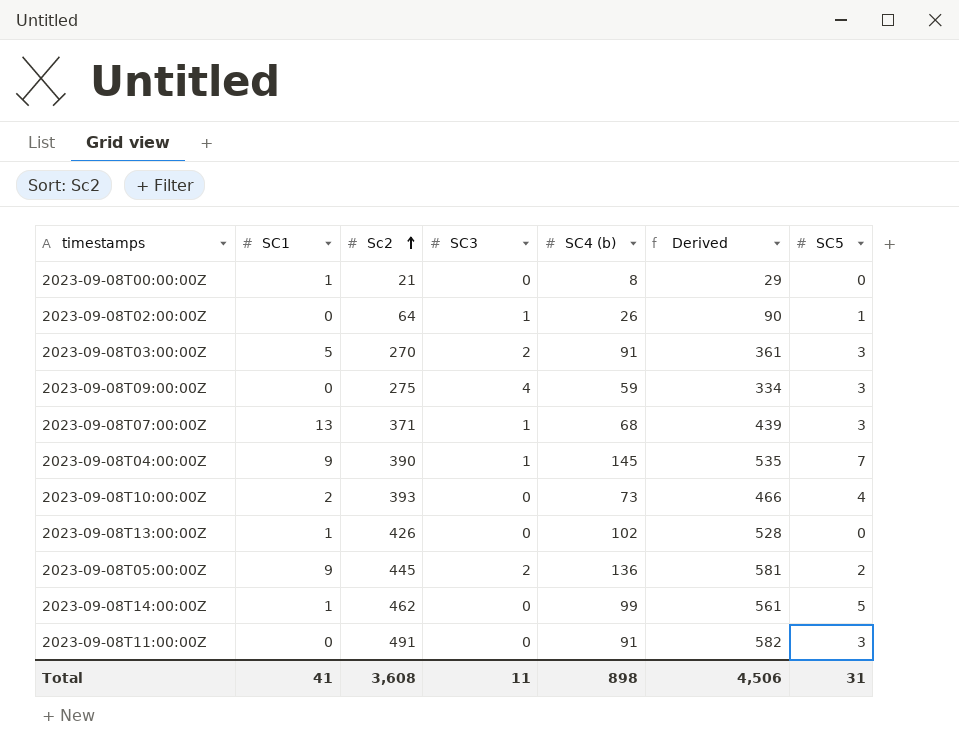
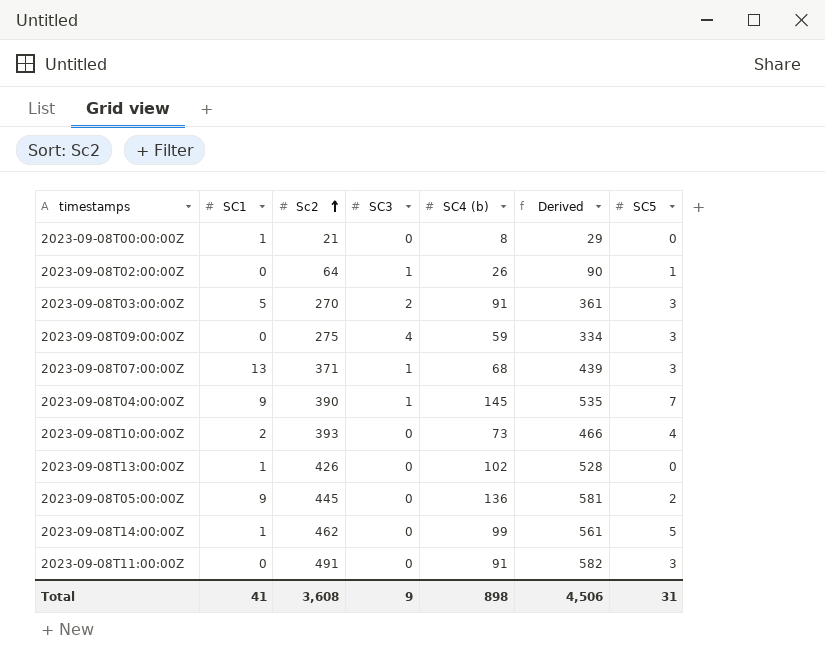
2023-09-08T05:00:00Z | SC3: 2 -> 0
Total | SC3: 11 -> 9

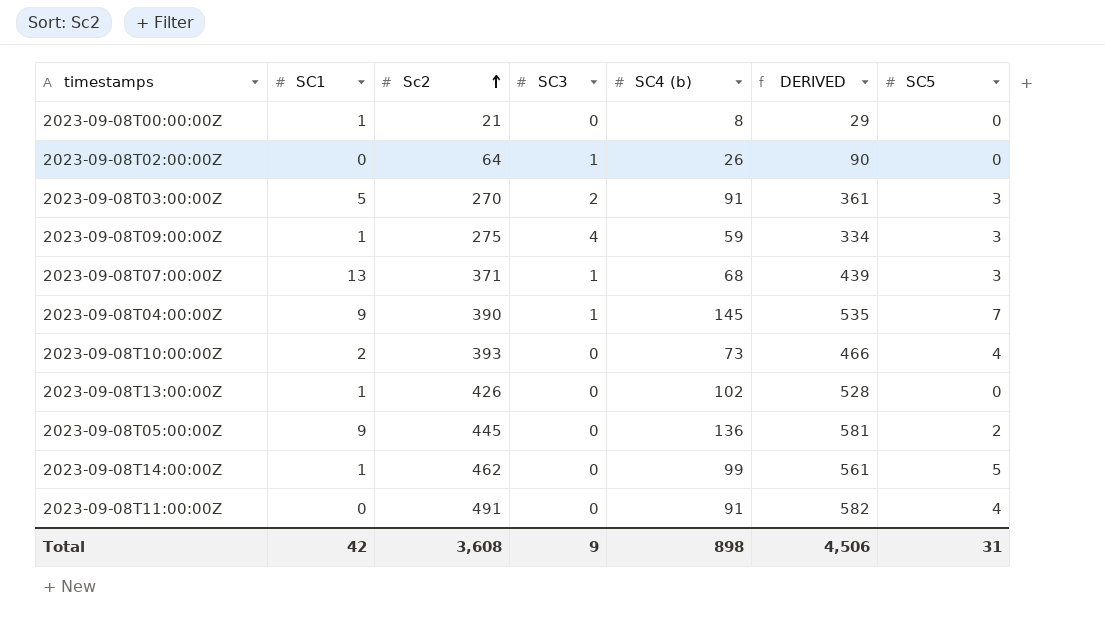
column name: Derived -> DERIVED
2023-09-08T02:00:00Z | SC5: 1 -> 0
2023-09-08T09:00:00Z | SC1: 0 -> 1
2023-09-08T11:00:00Z | SC5: 3 -> 4
Total | SC1: 41 -> 42

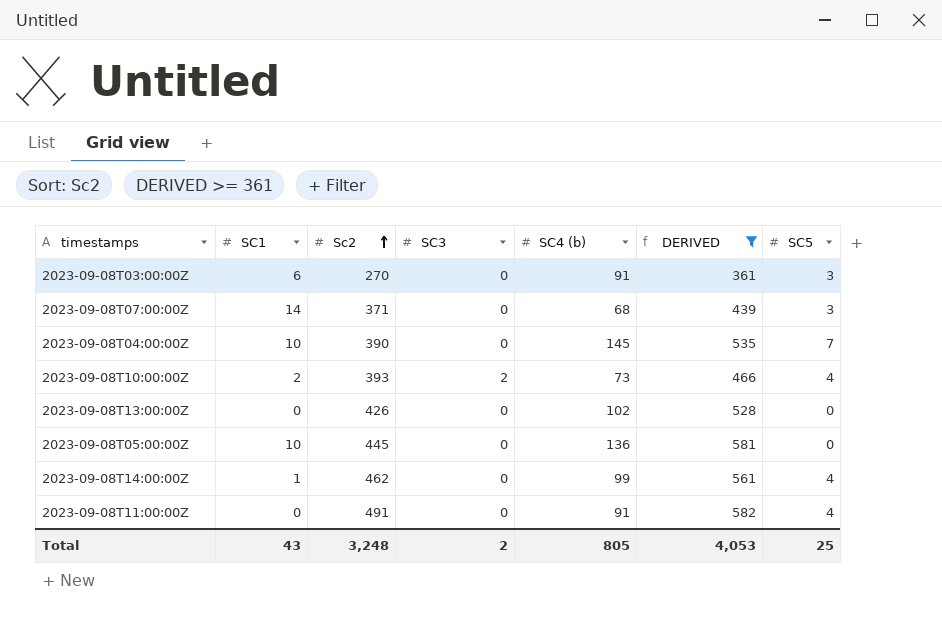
filter: none -> DERIVED >= 361
2023-09-08T03:00:00Z | SC1: 5 -> 6
2023-09-08T03:00:00Z | SC3: 2 -> 0
2023-09-08T07:00:00Z | SC1: 13 -> 14
2023-09-08T07:00:00Z | SC3: 1 -> 0
2023-09-08T04:00:00Z | SC1: 9 -> 10
2023-09-08T04:00:00Z | SC3: 1 -> 0
2023-09-08T10:00:00Z | SC3: 0 -> 2
2023-09-08T13:00:00Z | SC1: 1 -> 0
2023-09-08T05:00:00Z | SC1: 9 -> 10
2023-09-08T05:00:00Z | SC5: 2 -> 0
2023-09-08T14:00:00Z | SC5: 5 -> 4
Total | SC1: 42 -> 43
Total | Sc2: 3,608 -> 3,248
Total | SC3: 9 -> 2
Total | SC4 (b): 898 -> 805
Total | DERIVED: 4,506 -> 4,053
Total | SC5: 31 -> 25

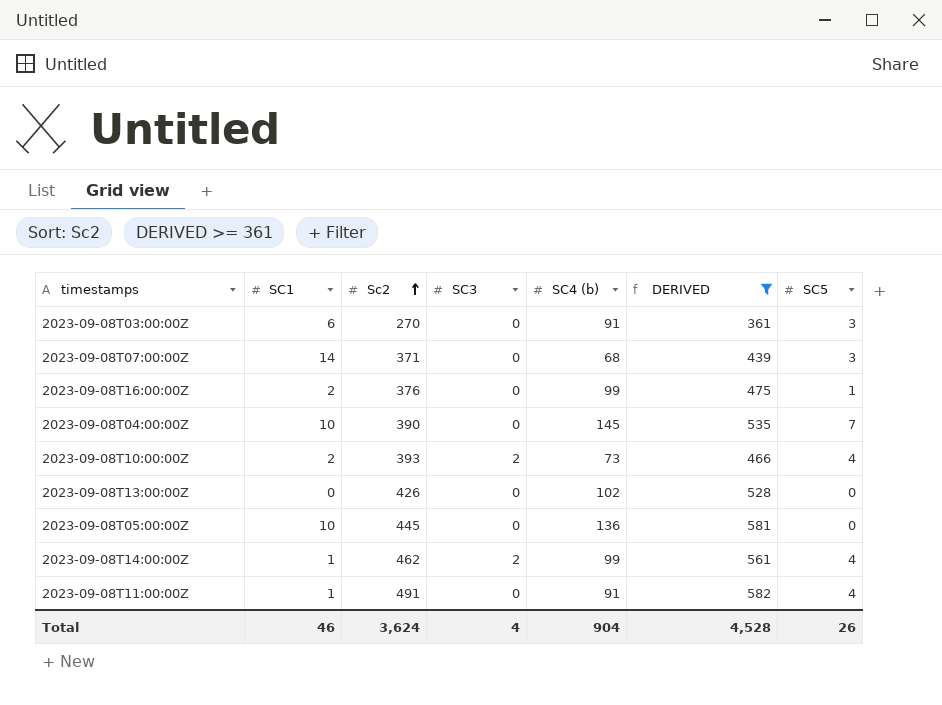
row 2023-09-08T16:00:00Z: none -> 2 | 376 | 0 | 99 | 475 | 1
2023-09-08T14:00:00Z | SC3: 0 -> 2
2023-09-08T11:00:00Z | SC1: 0 -> 1
Total | SC1: 43 -> 46
Total | Sc2: 3,248 -> 3,624
Total | SC3: 2 -> 4
Total | SC4 (b): 805 -> 904
Total | DERIVED: 4,053 -> 4,528
Total | SC5: 25 -> 26

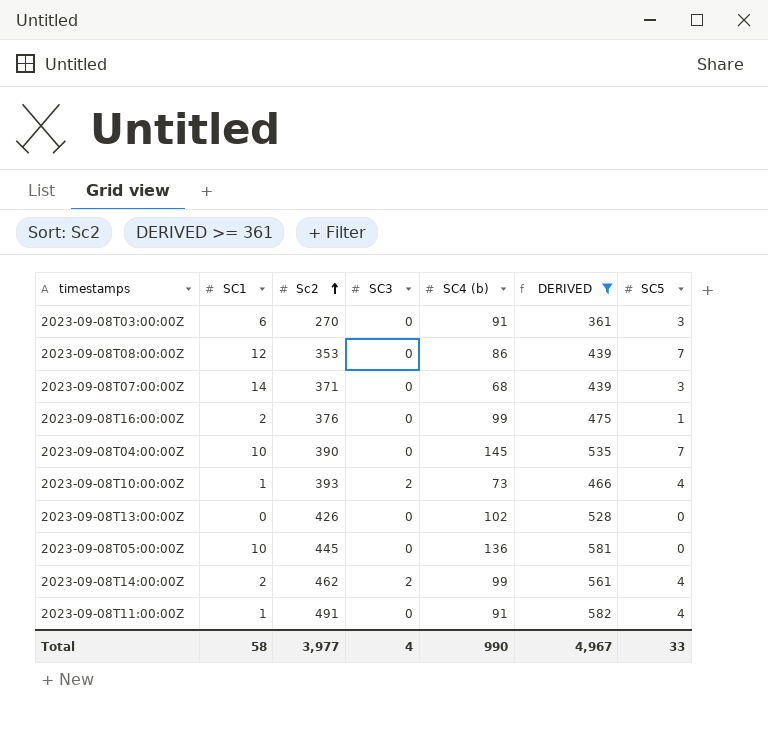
row 2023-09-08T08:00:00Z: none -> 12 | 353 | 0 | 86 | 439 | 7
2023-09-08T10:00:00Z | SC1: 2 -> 1
2023-09-08T14:00:00Z | SC1: 1 -> 2
Total | SC1: 46 -> 58
Total | Sc2: 3,624 -> 3,977
Total | SC4 (b): 904 -> 990
Total | DERIVED: 4,528 -> 4,967
Total | SC5: 26 -> 33

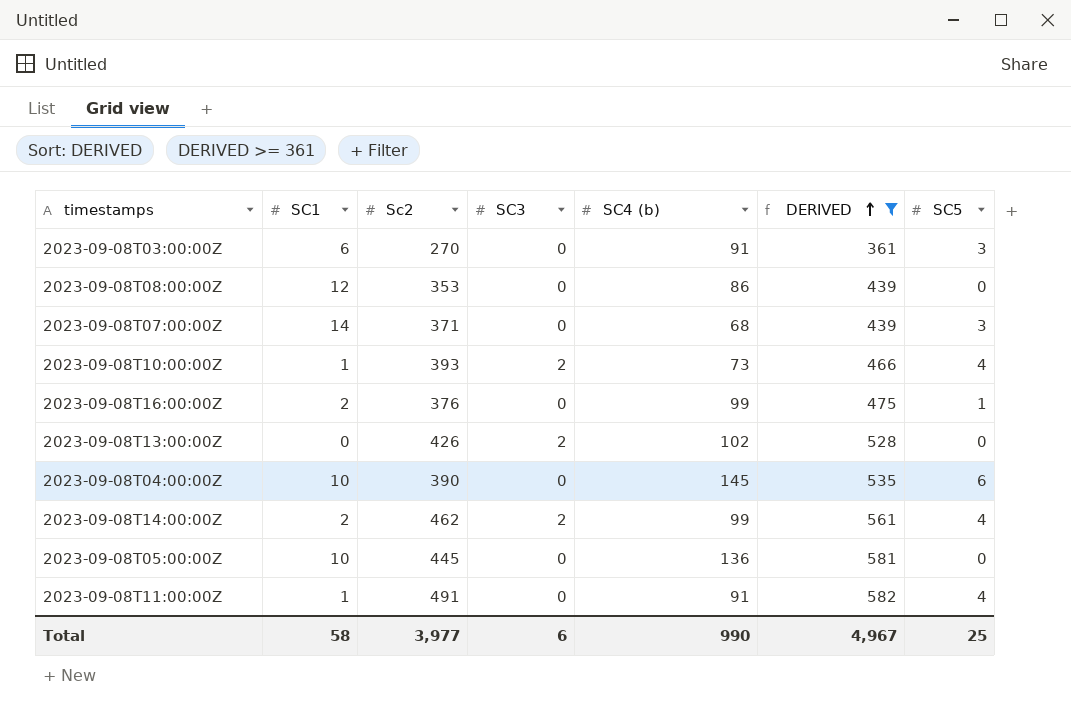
row order: Sc2 ascending -> DERIVED ascending
2023-09-08T08:00:00Z | SC5: 7 -> 0
2023-09-08T13:00:00Z | SC3: 0 -> 2
2023-09-08T04:00:00Z | SC5: 7 -> 6
Total | SC3: 4 -> 6
Total | SC5: 33 -> 25

